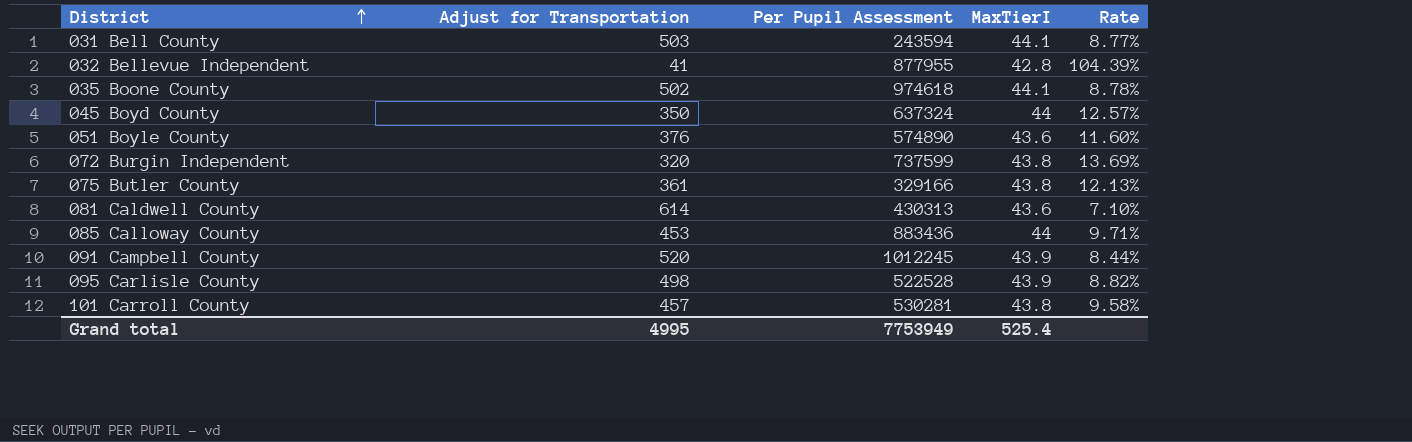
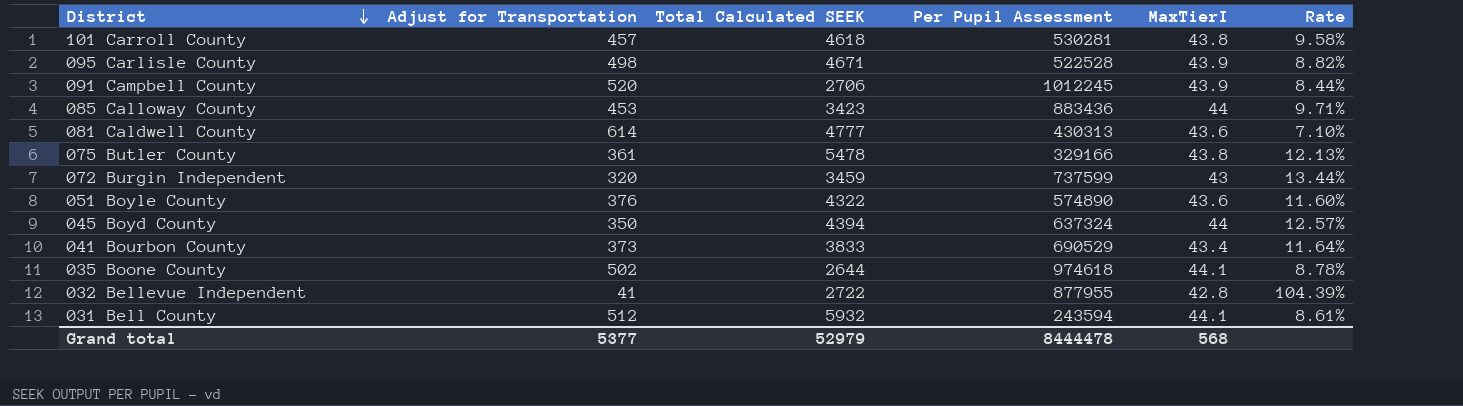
row order: District ascending -> District descending
column Total Calculated SEEK | position: none -> 3
072 Burgin Independent | MaxTierI: 43.8 -> 43
072 Burgin Independent | Rate: 13.69% -> 13.44%
row 041 Bourbon County: none -> 373 | 3833 | 690529 | 43.4 | 11.64%
031 Bell County | Adjust for Transportation: 503 -> 512
031 Bell County | Rate: 8.77% -> 8.61%
Grand total | Adjust for Transportation: 4995 -> 5377
Grand total | Per Pupil Assessment: 7753949 -> 8444478
Grand total | MaxTierI: 525.4 -> 568

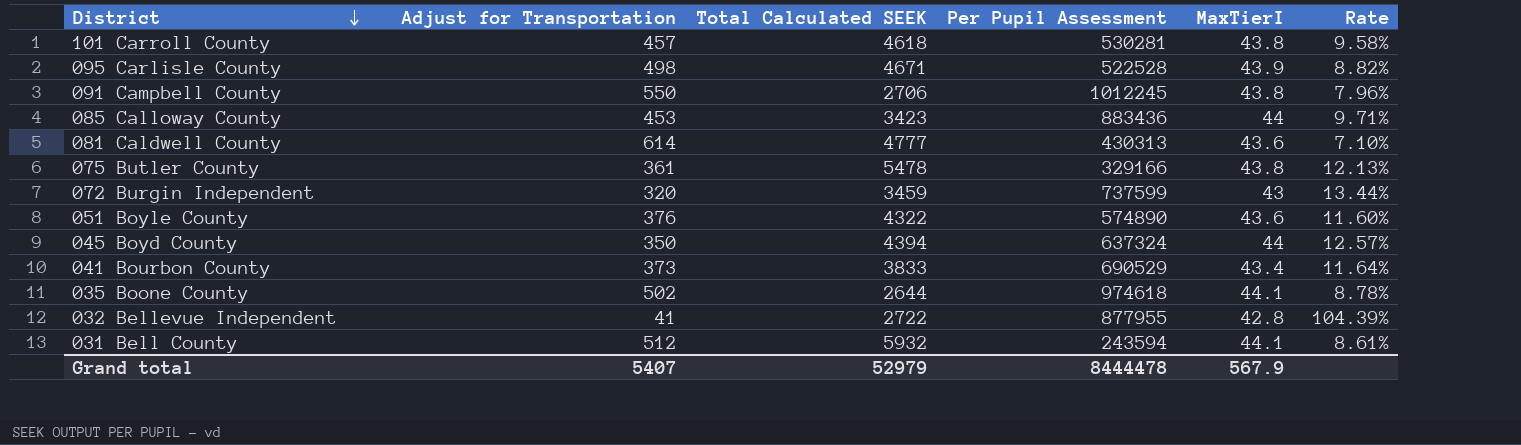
091 Campbell County | Adjust for Transportation: 520 -> 550
091 Campbell County | MaxTierI: 43.9 -> 43.8
091 Campbell County | Rate: 8.44% -> 7.96%
Grand total | Adjust for Transportation: 5377 -> 5407
Grand total | MaxTierI: 568 -> 567.9

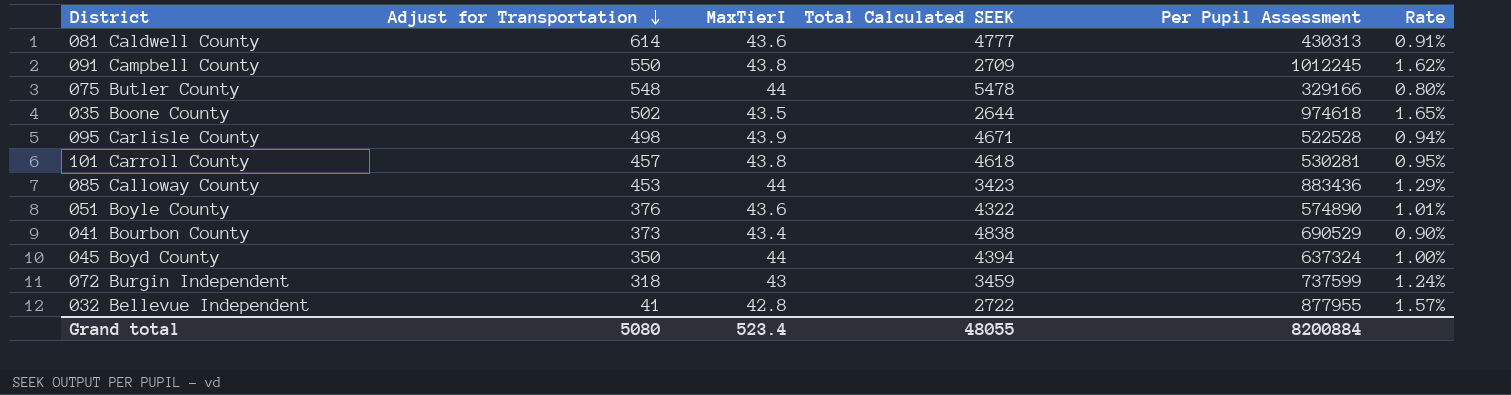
row order: District descending -> Adjust for Transportation descending
column MaxTierI | position: 5 -> 3
column Rate | formula: [MaxTierI] / [Adjust for Transportation] -> [MaxTierI] / [Total Calculated SEEK]
row 031 Bell County: 512 | 5932 | 243594 | 44.1 | 8.61% -> none
091 Campbell County | Total Calculated SEEK: 2706 -> 2709
075 Butler County | Adjust for Transportation: 361 -> 548
075 Butler County | MaxTierI: 43.8 -> 44
035 Boone County | MaxTierI: 44.1 -> 43.5
041 Bourbon County | Total Calculated SEEK: 3833 -> 4838
072 Burgin Independent | Adjust for Transportation: 320 -> 318
Grand total | Adjust for Transportation: 5407 -> 5080
Grand total | MaxTierI: 567.9 -> 523.4
Grand total | Total Calculated SEEK: 52979 -> 48055
Grand total | Per Pupil Assessment: 8444478 -> 8200884

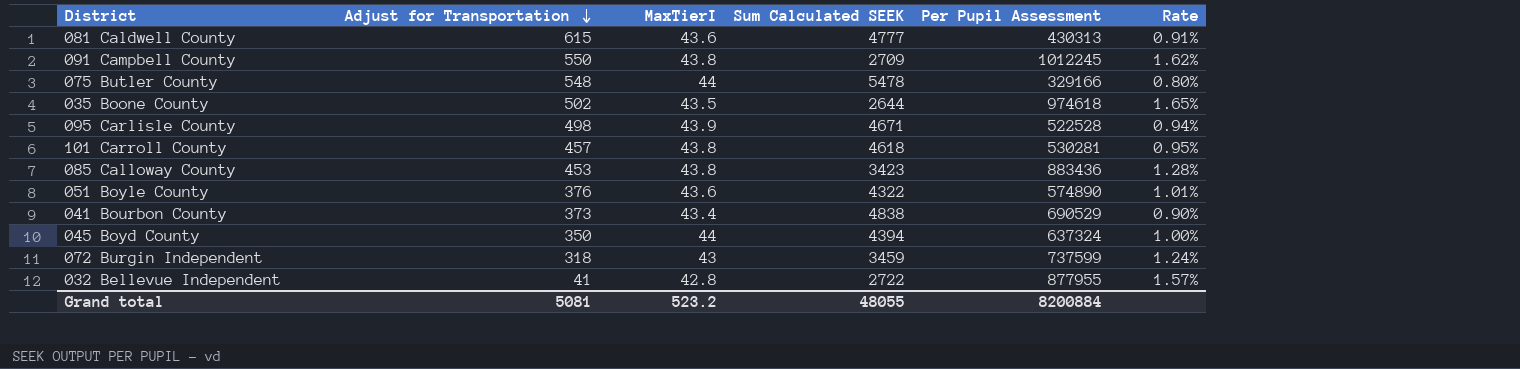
column name: Total Calculated SEEK -> Sum Calculated SEEK
081 Caldwell County | Adjust for Transportation: 614 -> 615
085 Calloway County | MaxTierI: 44 -> 43.8
085 Calloway County | Rate: 1.29% -> 1.28%
Grand total | Adjust for Transportation: 5080 -> 5081
Grand total | MaxTierI: 523.4 -> 523.2

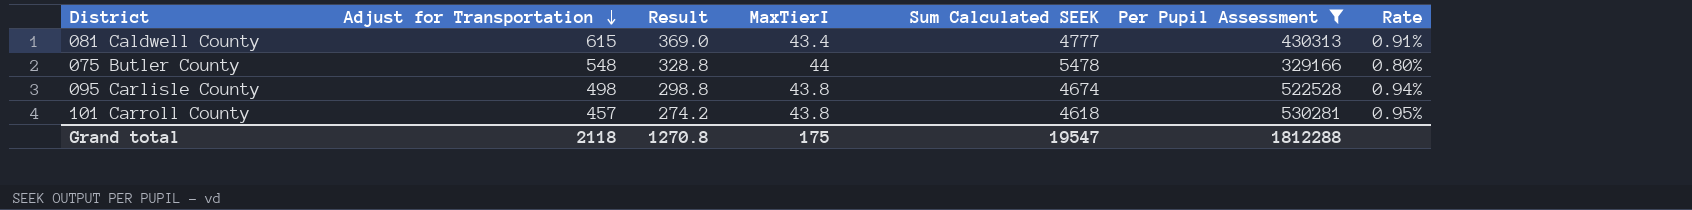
filter: none -> Per Pupil Assessment <= 530281
column Result | formula: none -> [Adjust for Transportation] * 0.6
081 Caldwell County | MaxTierI: 43.6 -> 43.4
095 Carlisle County | MaxTierI: 43.9 -> 43.8
095 Carlisle County | Sum Calculated SEEK: 4671 -> 4674
Grand total | Adjust for Transportation: 5081 -> 2118
Grand total | MaxTierI: 523.2 -> 175
Grand total | Sum Calculated SEEK: 48055 -> 19547
Grand total | Per Pupil Assessment: 8200884 -> 1812288

